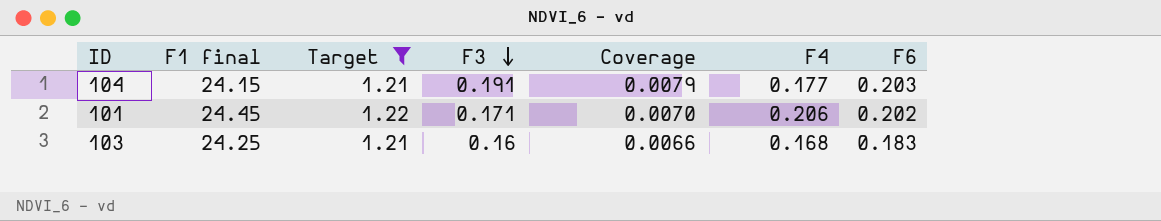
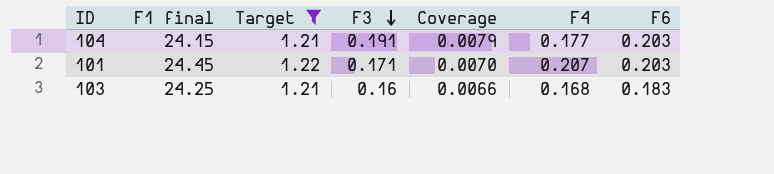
101 | F4: 0.206 -> 0.207
101 | F6: 0.202 -> 0.203

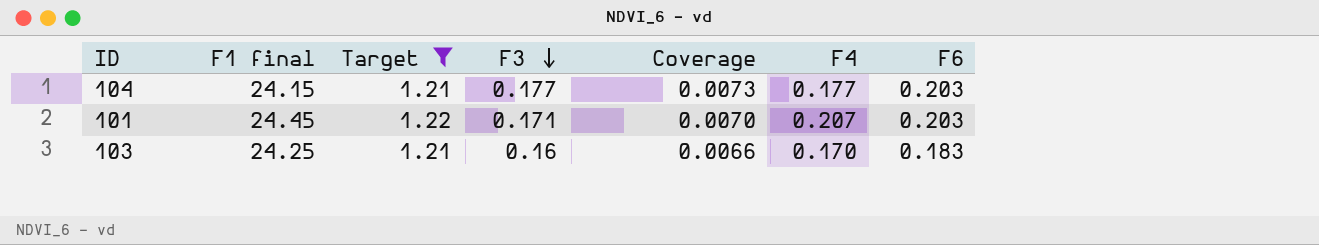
104 | F3: 0.191 -> 0.177
104 | Coverage: 0.0079 -> 0.0073
103 | F4: 0.168 -> 0.170

